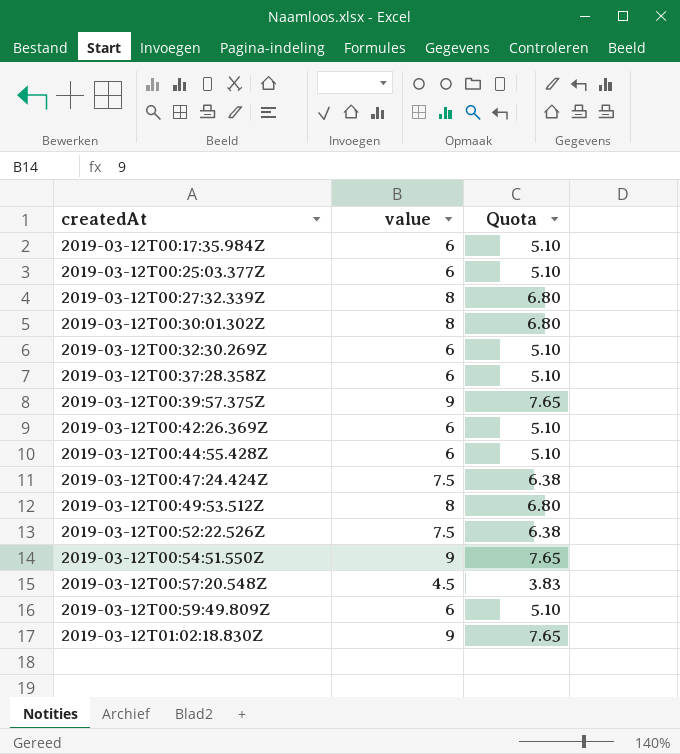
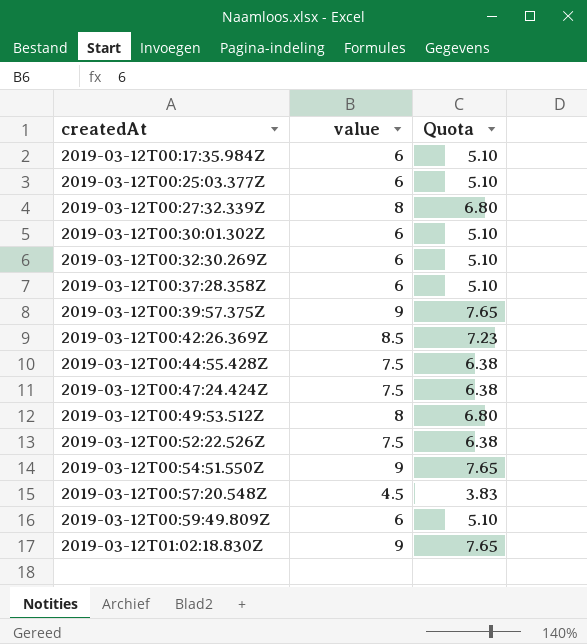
2019-03-12T00:30:01.302Z | value: 8 -> 6
2019-03-12T00:30:01.302Z | Quota: 6.80 -> 5.10
2019-03-12T00:42:26.369Z | value: 6 -> 8.5
2019-03-12T00:42:26.369Z | Quota: 5.10 -> 7.23
2019-03-12T00:44:55.428Z | value: 6 -> 7.5
2019-03-12T00:44:55.428Z | Quota: 5.10 -> 6.38

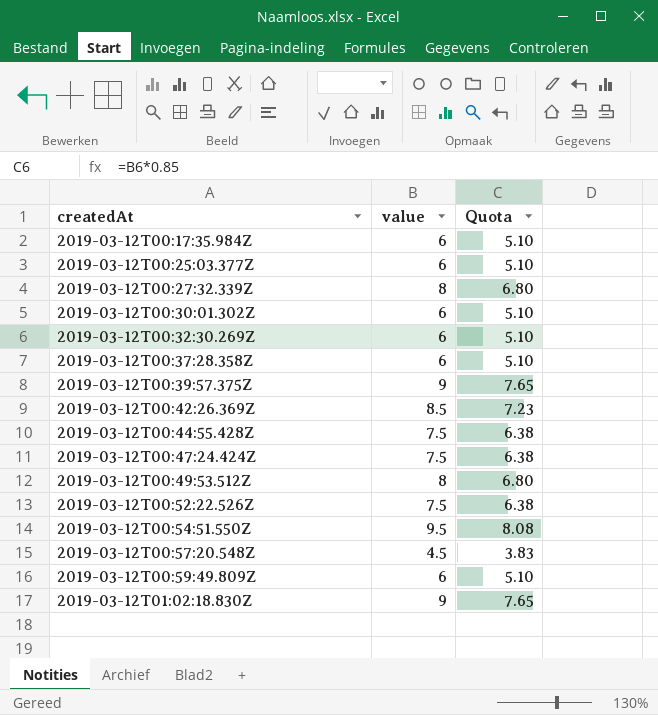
2019-03-12T00:54:51.550Z | value: 9 -> 9.5
2019-03-12T00:54:51.550Z | Quota: 7.65 -> 8.08

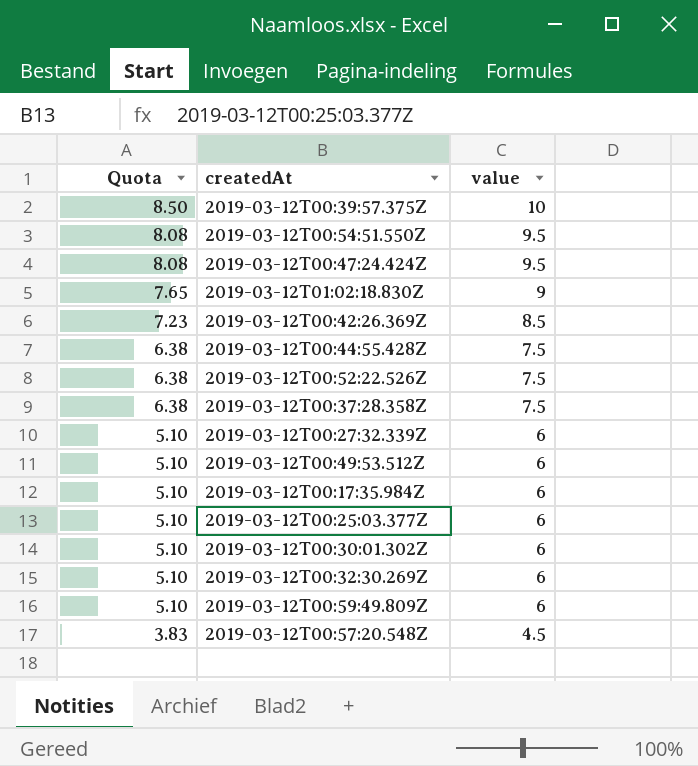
row order: createdAt ascending -> Quota descending
column Quota | position: 3 -> 1
2019-03-12T00:39:57.375Z | Quota: 7.65 -> 8.50
2019-03-12T00:39:57.375Z | value: 9 -> 10
2019-03-12T00:47:24.424Z | Quota: 6.38 -> 8.08
2019-03-12T00:47:24.424Z | value: 7.5 -> 9.5
2019-03-12T00:37:28.358Z | Quota: 5.10 -> 6.38
2019-03-12T00:37:28.358Z | value: 6 -> 7.5
2019-03-12T00:27:32.339Z | Quota: 6.80 -> 5.10
2019-03-12T00:27:32.339Z | value: 8 -> 6
2019-03-12T00:49:53.512Z | Quota: 6.80 -> 5.10
2019-03-12T00:49:53.512Z | value: 8 -> 6

